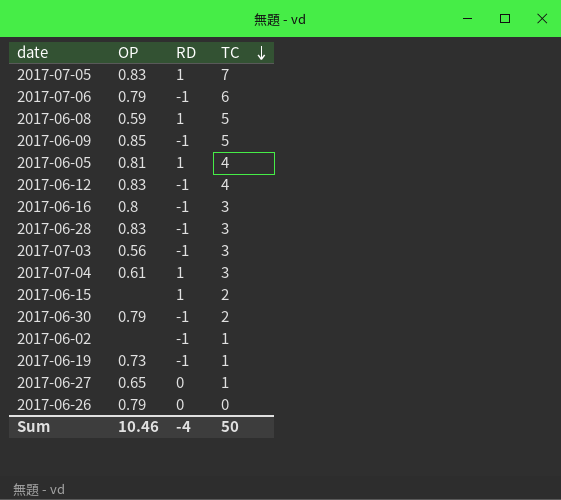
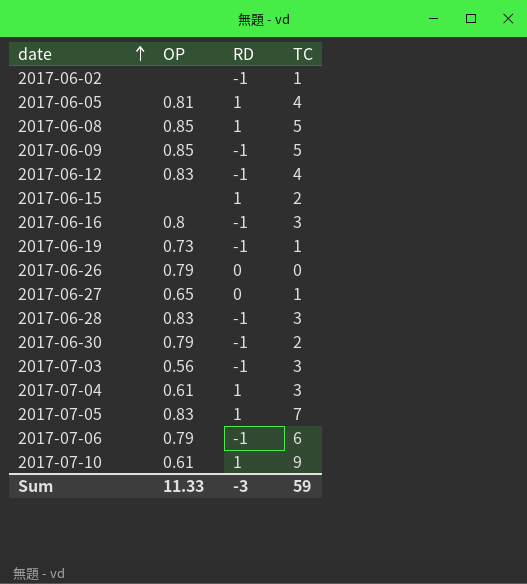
row order: TC descending -> date ascending
2017-06-08 | OP: 0.59 -> 0.85
row 2017-07-10: none -> 0.61 | 1 | 9
Sum | OP: 10.46 -> 11.33
Sum | RD: -4 -> -3
Sum | TC: 50 -> 59

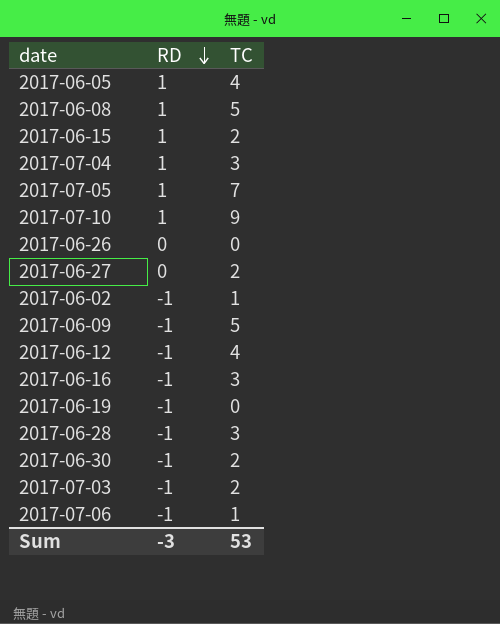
row order: date ascending -> RD descending
column OP | position: 2 -> none
2017-06-27 | TC: 1 -> 2
2017-06-19 | TC: 1 -> 0
2017-07-03 | TC: 3 -> 2
2017-07-06 | TC: 6 -> 1
Sum | TC: 59 -> 53

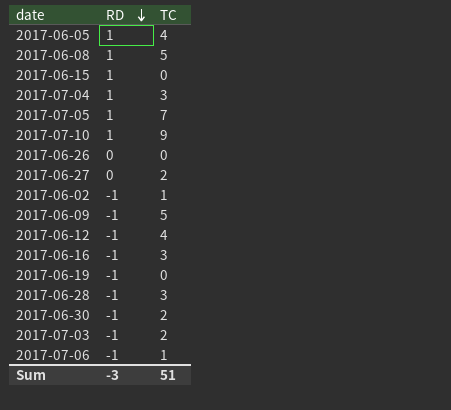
2017-06-15 | TC: 2 -> 0
Sum | TC: 53 -> 51

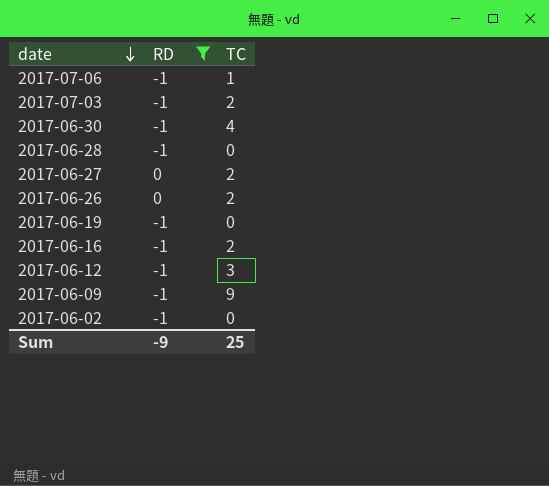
filter: none -> RD != 1
row order: RD descending -> date descending
2017-06-30 | TC: 2 -> 4
2017-06-28 | TC: 3 -> 0
2017-06-26 | TC: 0 -> 2
2017-06-16 | TC: 3 -> 2
2017-06-12 | TC: 4 -> 3
2017-06-09 | TC: 5 -> 9
2017-06-02 | TC: 1 -> 0
Sum | RD: -3 -> -9
Sum | TC: 51 -> 25

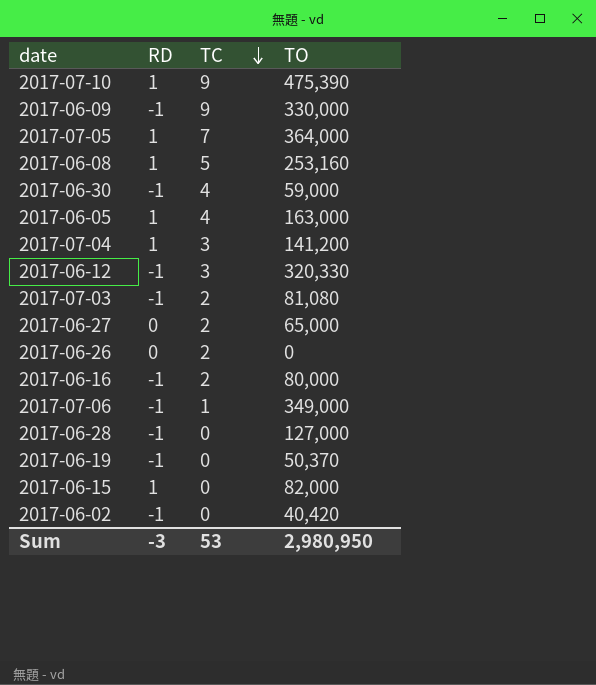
filter: RD != 1 -> none
row order: date descending -> TC descending
column TO | position: none -> 4
Sum | RD: -9 -> -3
Sum | TC: 25 -> 53

